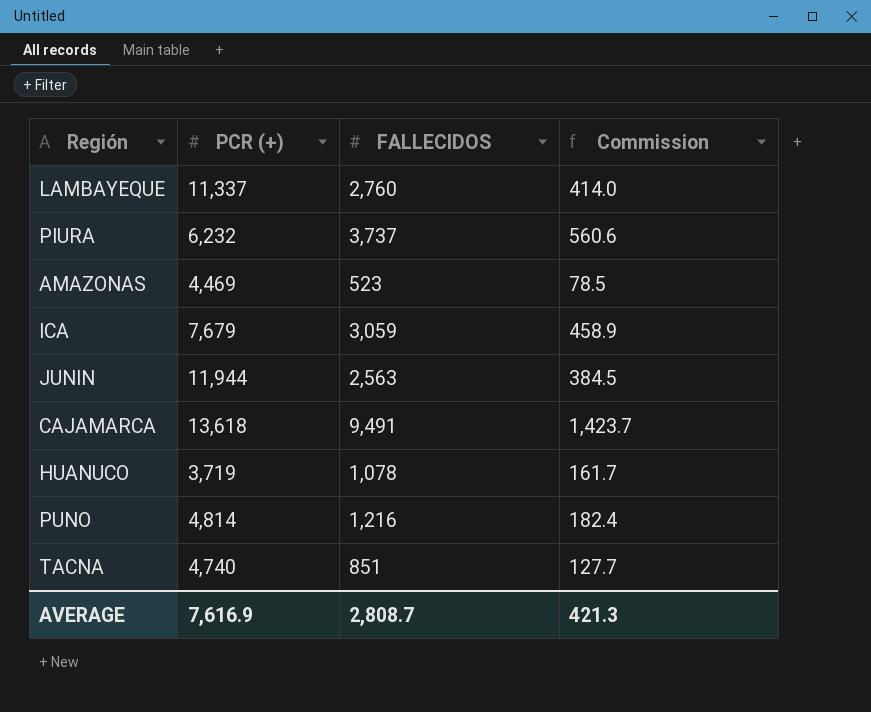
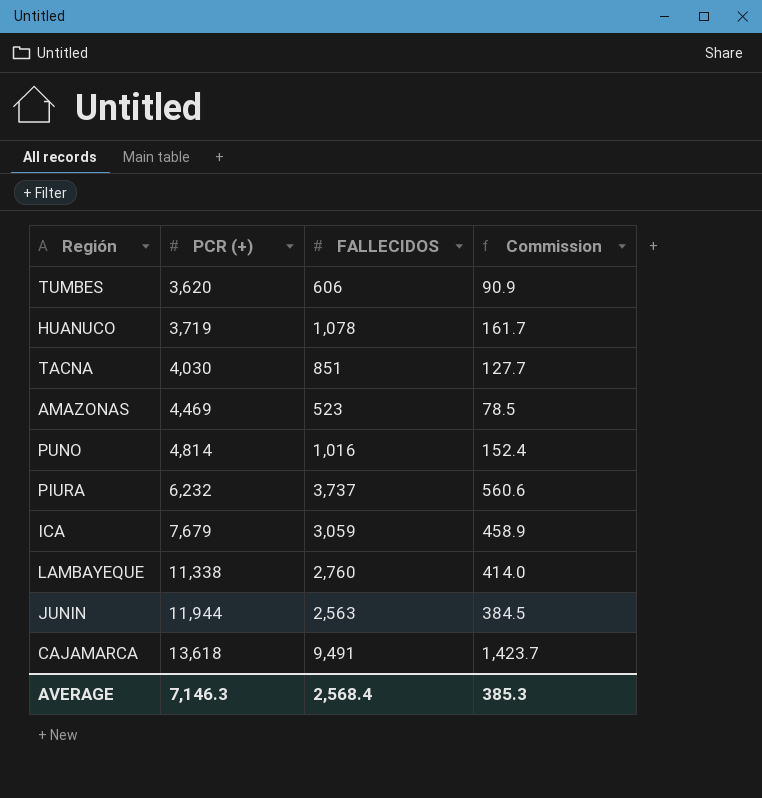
row order: none -> PCR (+) ascending
row TUMBES: none -> 3,620 | 606 | 90.9
TACNA | PCR (+): 4,740 -> 4,030
PUNO | FALLECIDOS: 1,216 -> 1,016
PUNO | Commission: 182.4 -> 152.4
LAMBAYEQUE | PCR (+): 11,337 -> 11,338
AVERAGE | PCR (+): 7,616.9 -> 7,146.3
AVERAGE | FALLECIDOS: 2,808.7 -> 2,568.4
AVERAGE | Commission: 421.3 -> 385.3

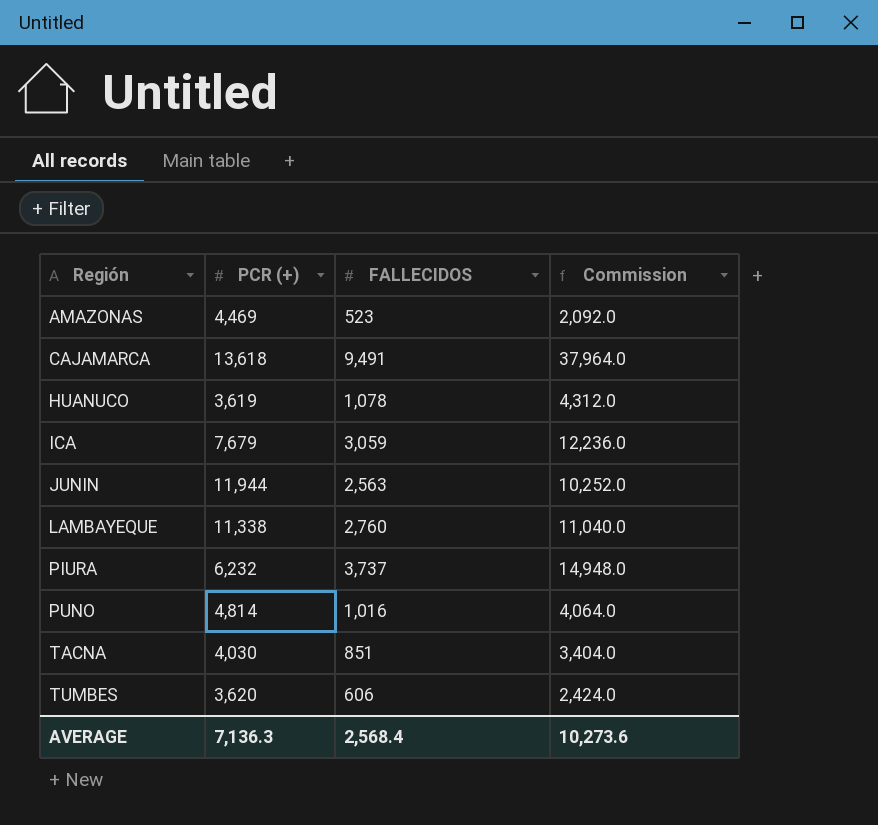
row order: PCR (+) ascending -> Región ascending
column Commission | formula: [FALLECIDOS] * 0.15 -> [FALLECIDOS] * 4
HUANUCO | PCR (+): 3,719 -> 3,619
AVERAGE | PCR (+): 7,146.3 -> 7,136.3
AVERAGE | Commission: 385.3 -> 10,273.6

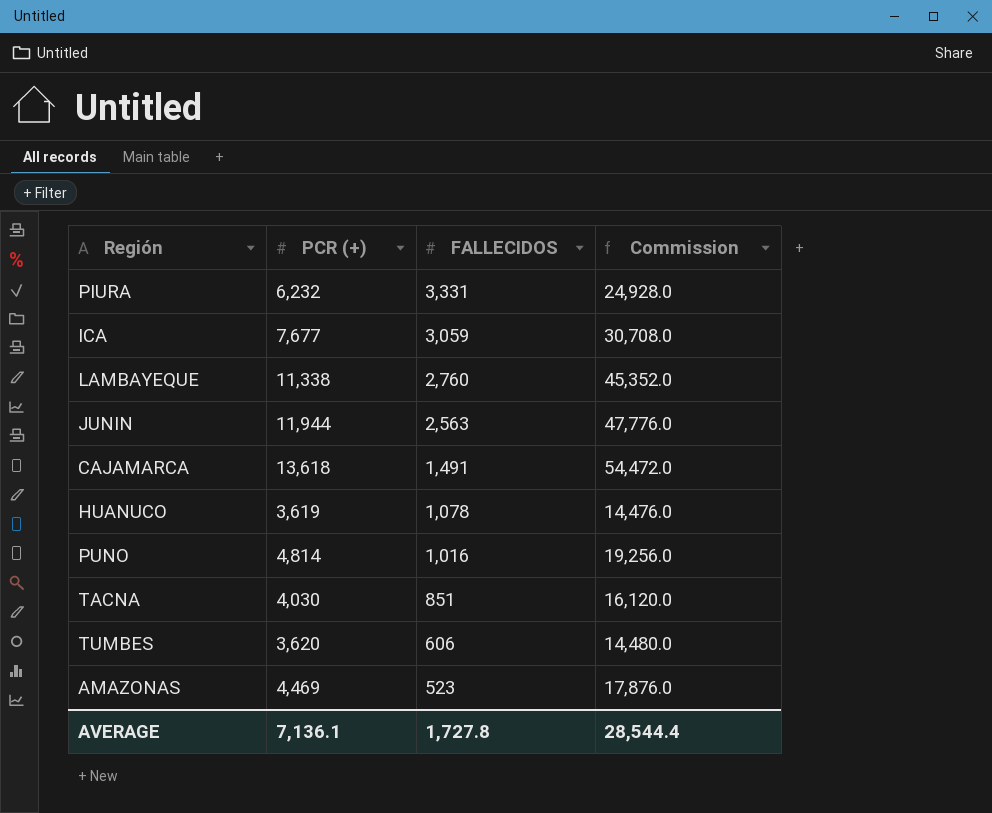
row order: Región ascending -> FALLECIDOS descending
column Commission | formula: [FALLECIDOS] * 4 -> [PCR (+)] * 4
PIURA | FALLECIDOS: 3,737 -> 3,331
ICA | PCR (+): 7,679 -> 7,677
CAJAMARCA | FALLECIDOS: 9,491 -> 1,491
AVERAGE | PCR (+): 7,136.3 -> 7,136.1
AVERAGE | FALLECIDOS: 2,568.4 -> 1,727.8
AVERAGE | Commission: 10,273.6 -> 28,544.4

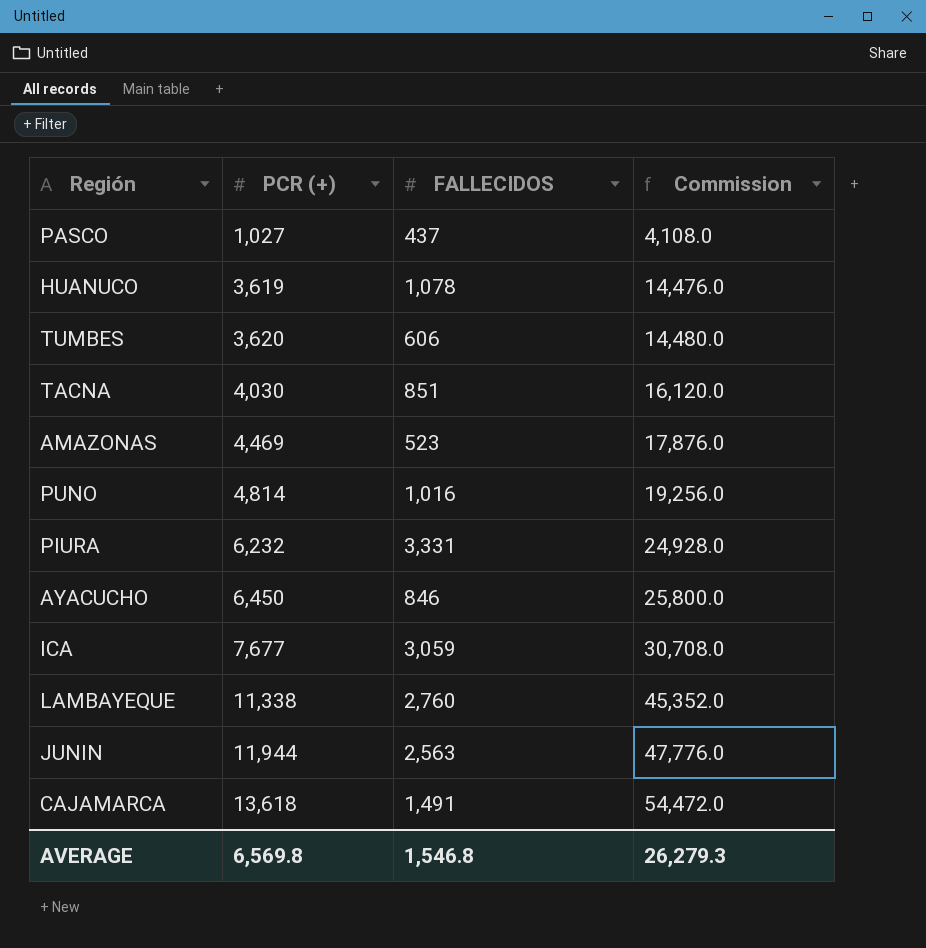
row order: FALLECIDOS descending -> PCR (+) ascending
row PASCO: none -> 1,027 | 437 | 4,108.0
row AYACUCHO: none -> 6,450 | 846 | 25,800.0
AVERAGE | PCR (+): 7,136.1 -> 6,569.8
AVERAGE | FALLECIDOS: 1,727.8 -> 1,546.8
AVERAGE | Commission: 28,544.4 -> 26,279.3

